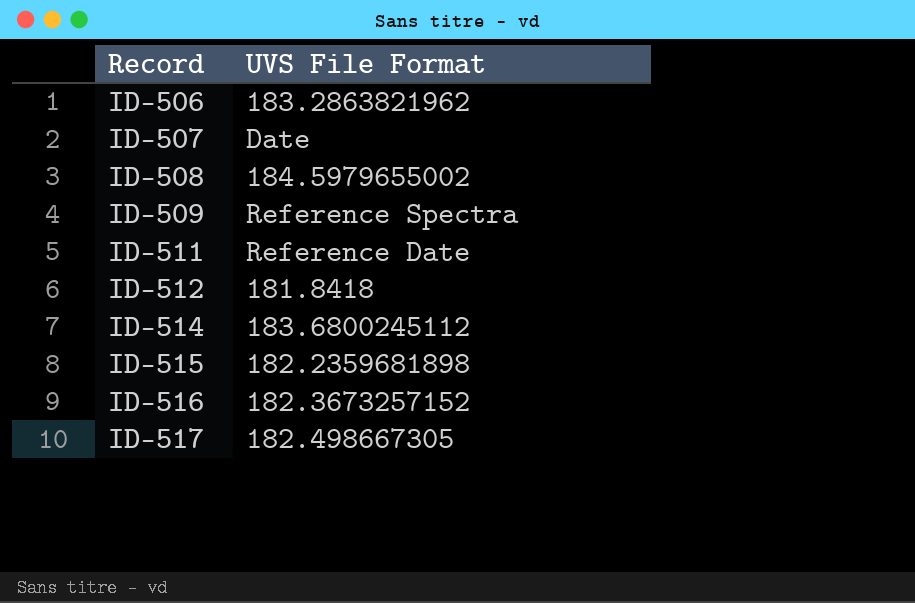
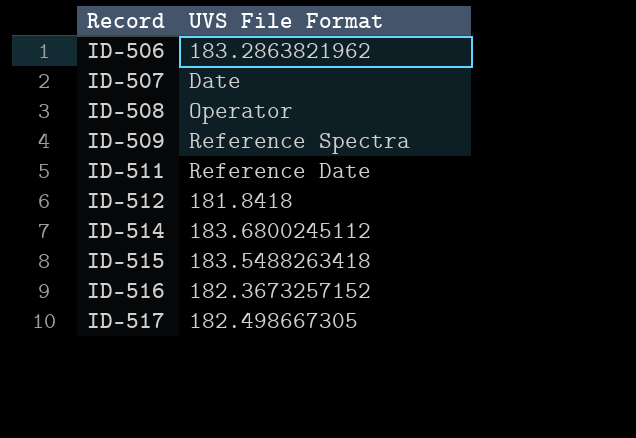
ID-508 | UVS File Format: 184.5979655002 -> Operator
ID-515 | UVS File Format: 182.2359681898 -> 183.5488263418

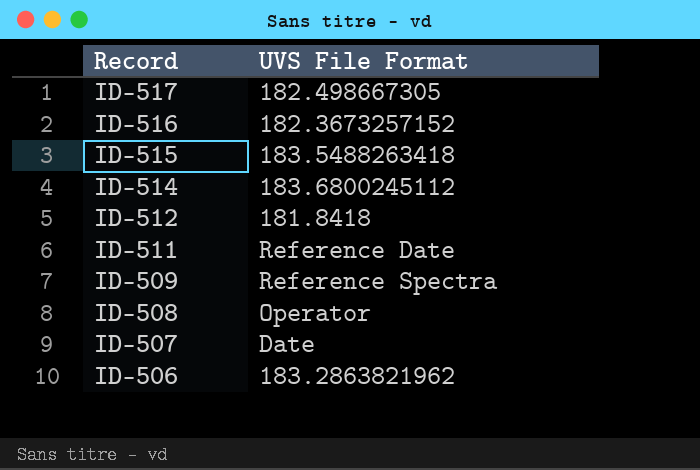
row order: Record ascending -> Record descending

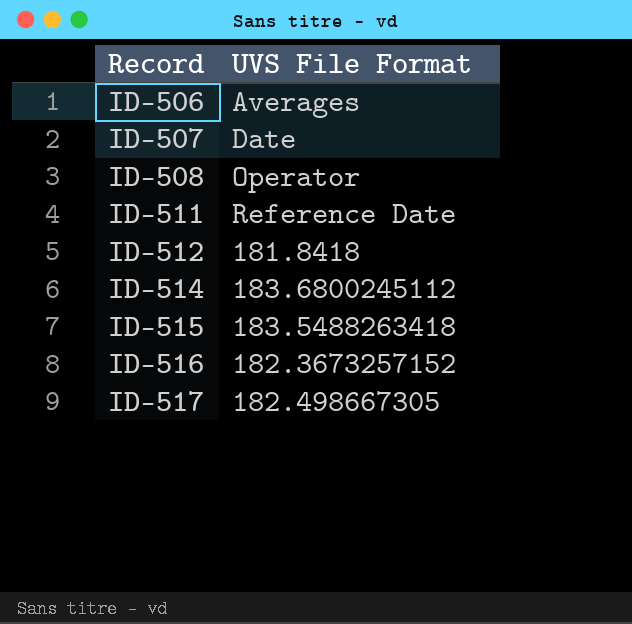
row order: Record descending -> Record ascending
row ID-509: Reference Spectra -> none
ID-506 | UVS File Format: 183.2863821962 -> Averages

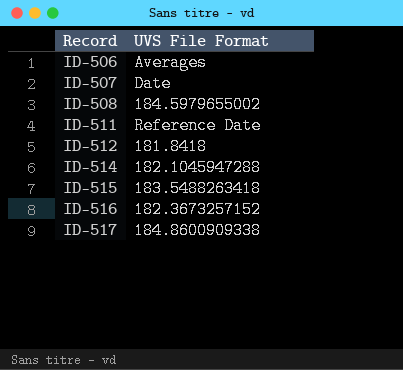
ID-508 | UVS File Format: Operator -> 184.5979655002
ID-514 | UVS File Format: 183.6800245112 -> 182.1045947288
ID-517 | UVS File Format: 182.498667305 -> 184.8600909338

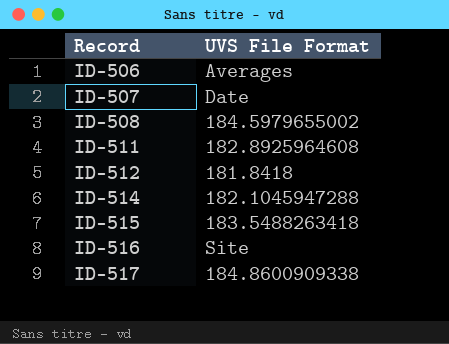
ID-511 | UVS File Format: Reference Date -> 182.8925964608
ID-516 | UVS File Format: 182.3673257152 -> Site

